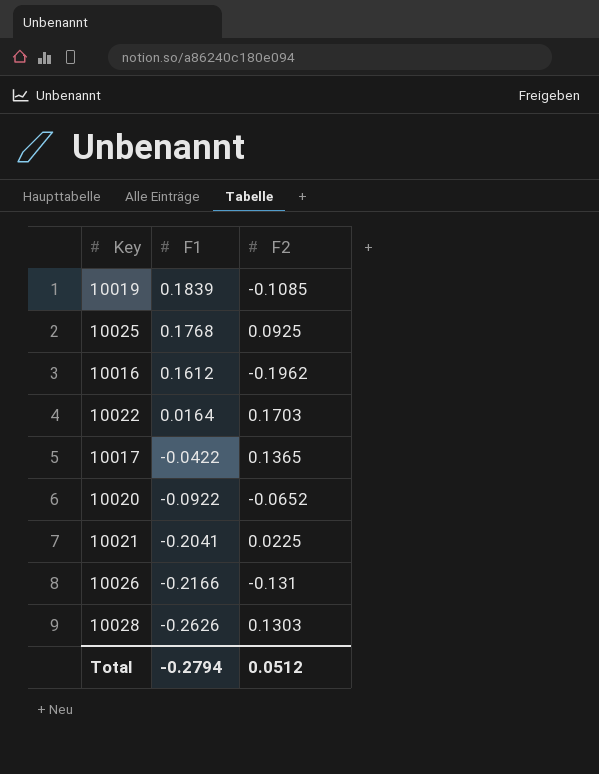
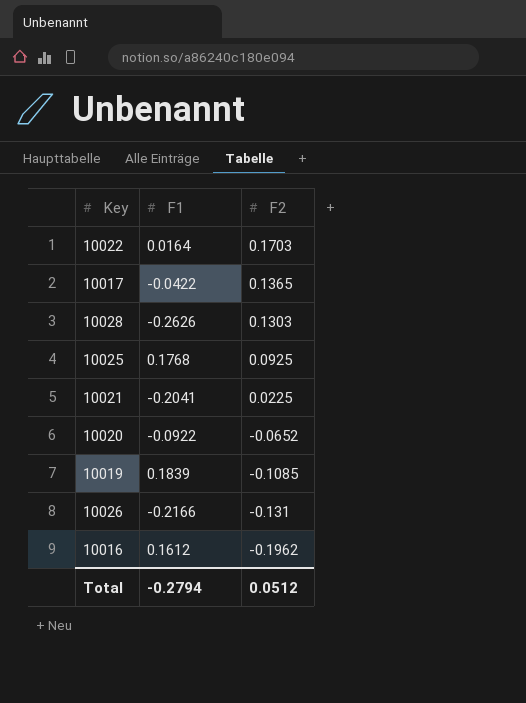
row order: F1 descending -> F2 descending

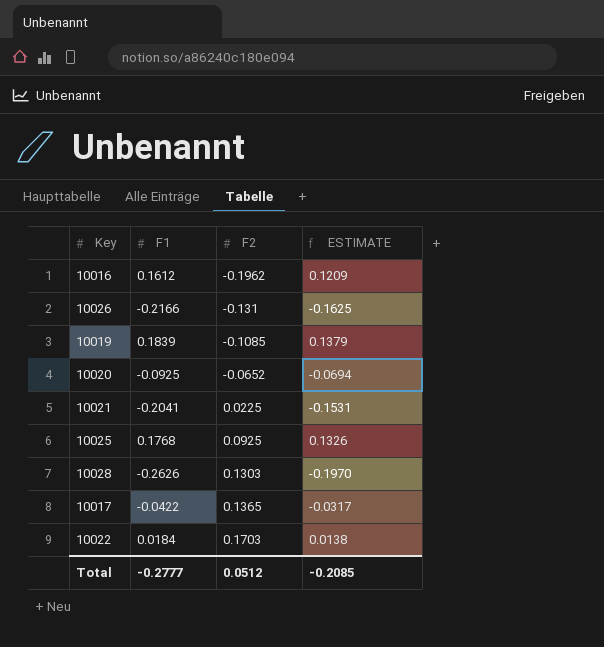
row order: F2 descending -> F2 ascending
column ESTIMATE | formula: none -> [F1] * 0.75
10020 | F1: -0.0922 -> -0.0925
10022 | F1: 0.0164 -> 0.0184
Total | F1: -0.2794 -> -0.2777

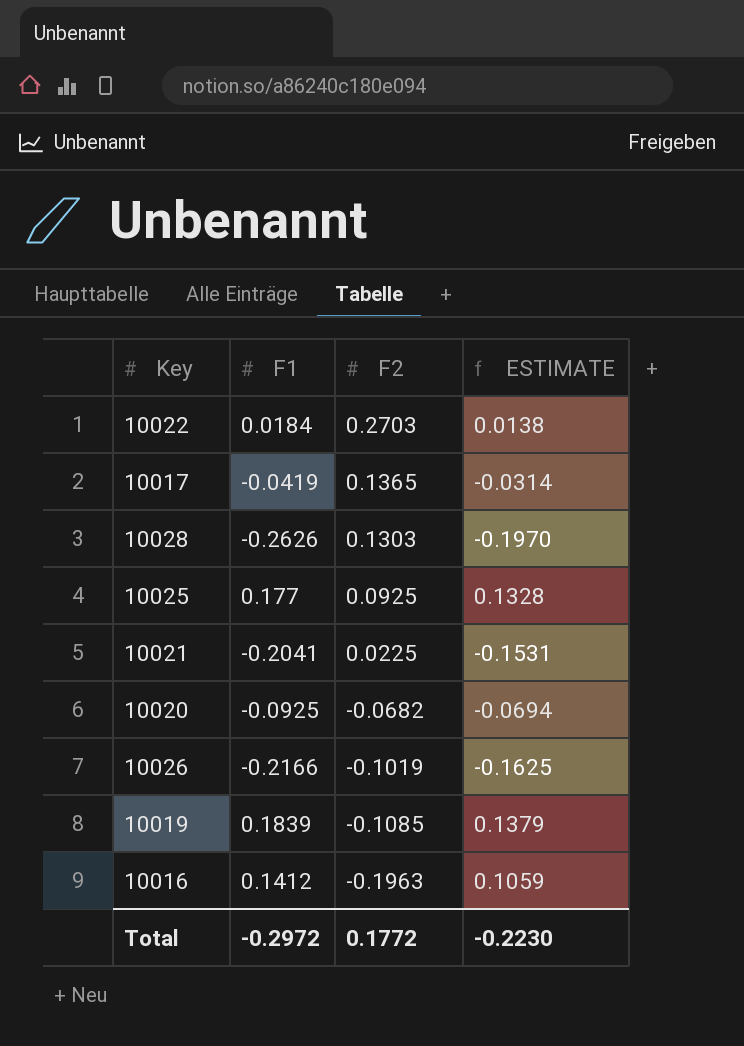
row order: F2 ascending -> F2 descending
10022 | F2: 0.1703 -> 0.2703
10017 | F1: -0.0422 -> -0.0419
10017 | ESTIMATE: -0.0317 -> -0.0314
10025 | F1: 0.1768 -> 0.177
10025 | ESTIMATE: 0.1326 -> 0.1328
10020 | F2: -0.0652 -> -0.0682
10026 | F2: -0.131 -> -0.1019
10016 | F1: 0.1612 -> 0.1412
10016 | F2: -0.1962 -> -0.1963
10016 | ESTIMATE: 0.1209 -> 0.1059
Total | F1: -0.2777 -> -0.2972
Total | F2: 0.0512 -> 0.1772
Total | ESTIMATE: -0.2085 -> -0.2230

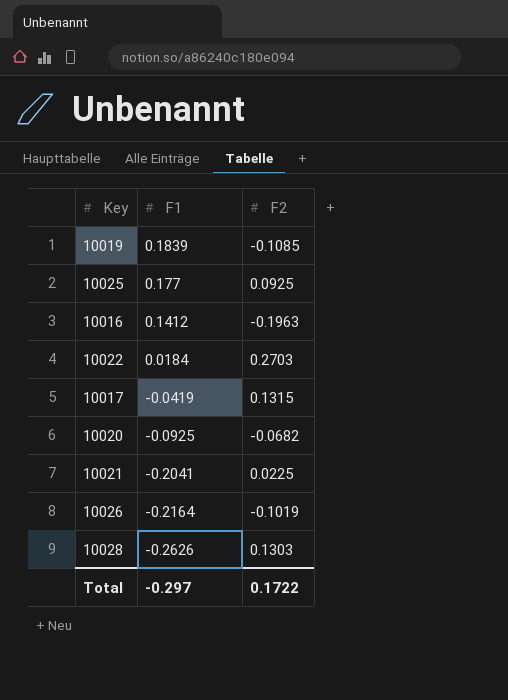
row order: F2 descending -> F1 descending
column ESTIMATE | formula: [F1] * 0.75 -> none
10017 | F2: 0.1365 -> 0.1315
10026 | F1: -0.2166 -> -0.2164
Total | F1: -0.2972 -> -0.297
Total | F2: 0.1772 -> 0.1722

